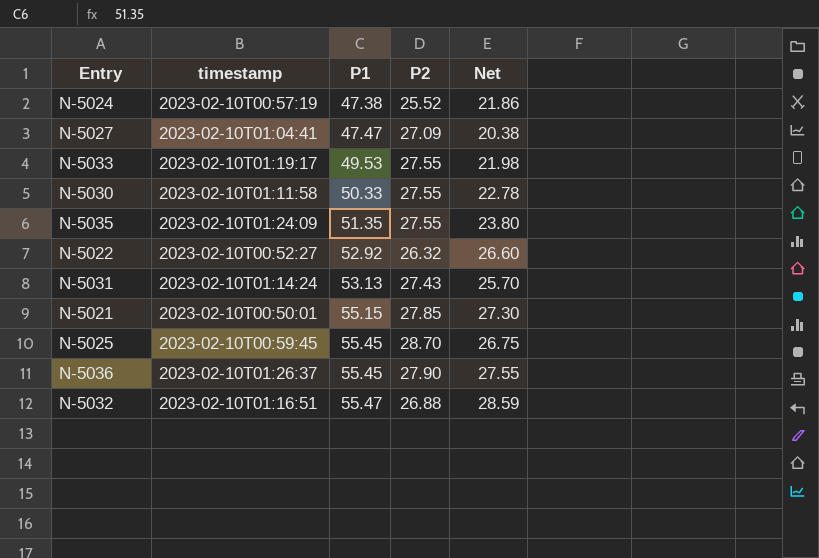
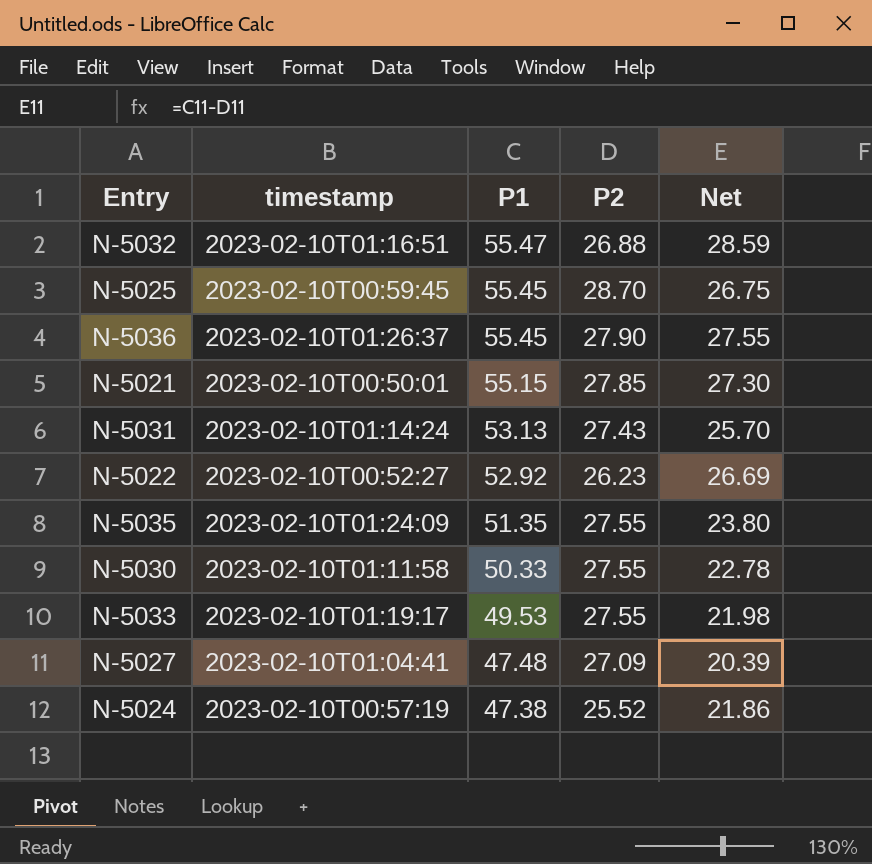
row order: P1 ascending -> P1 descending
N-5022 | P2: 26.32 -> 26.23
N-5022 | Net: 26.60 -> 26.69
N-5027 | P1: 47.47 -> 47.48
N-5027 | Net: 20.38 -> 20.39

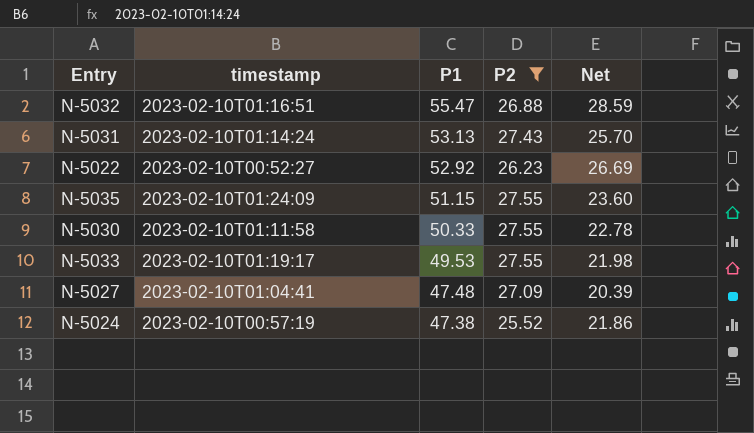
filter: none -> P2 <= 27.55
N-5035 | P1: 51.35 -> 51.15
N-5035 | Net: 23.80 -> 23.60

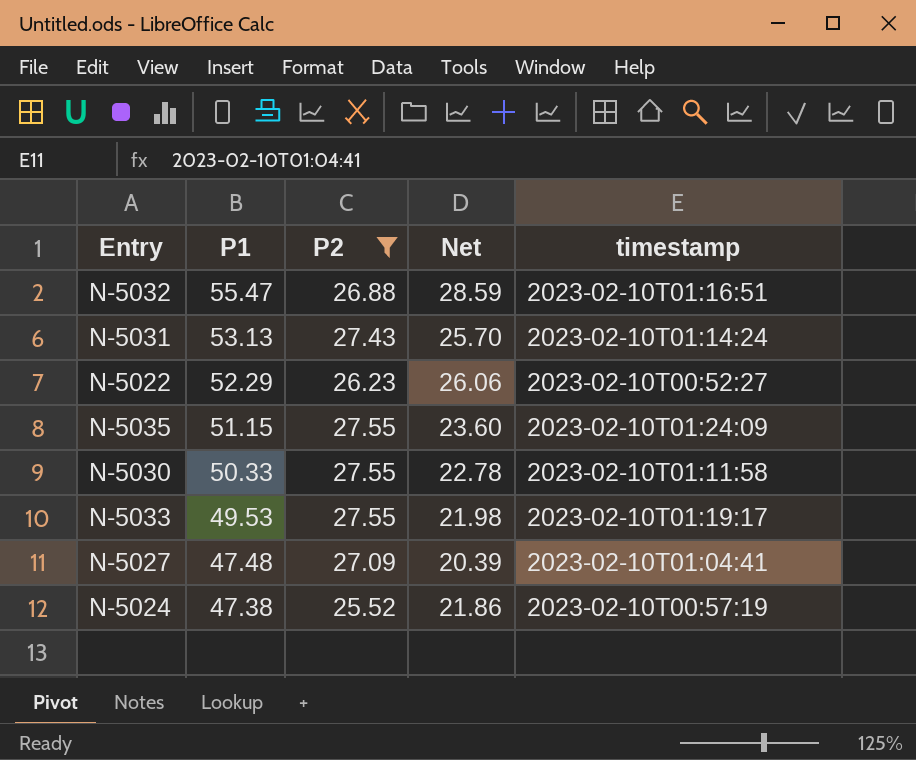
column timestamp | position: 2 -> 5
N-5022 | P1: 52.92 -> 52.29
N-5022 | Net: 26.69 -> 26.06

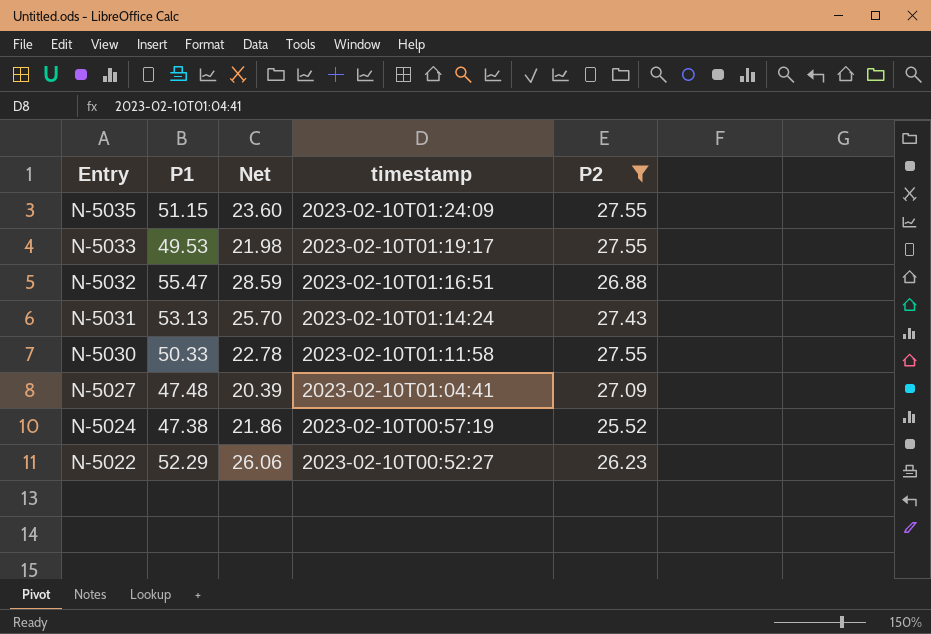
row order: P1 descending -> Entry descending
column P2 | position: 3 -> 5

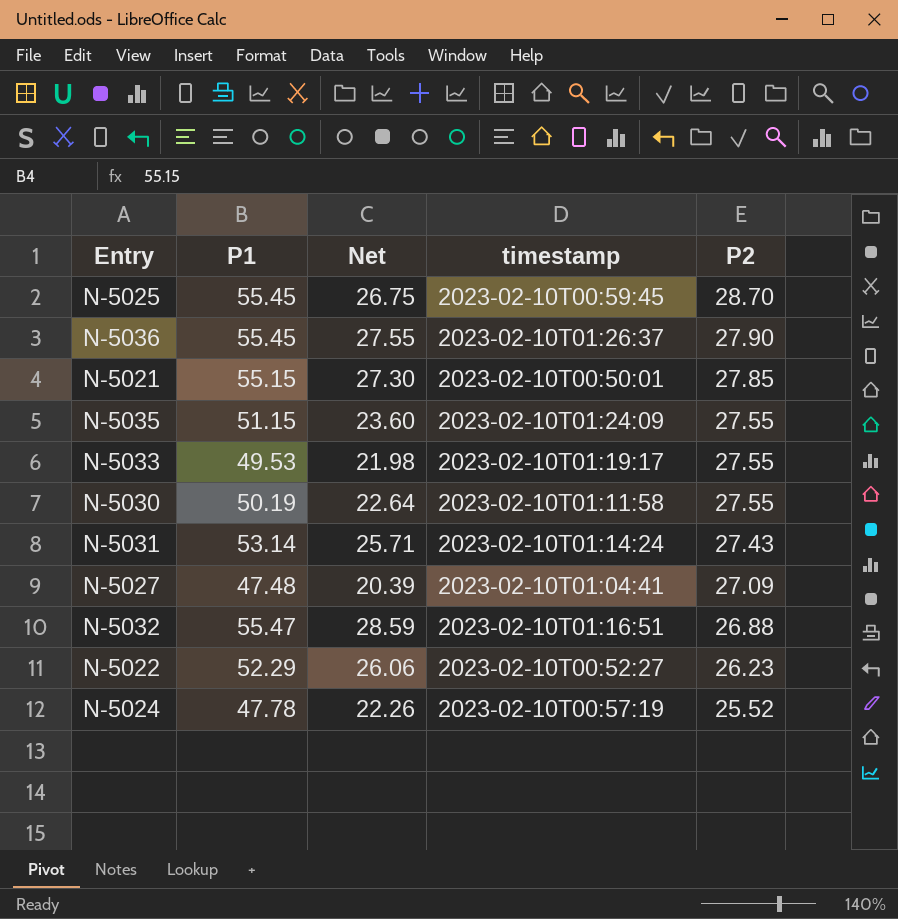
filter: P2 <= 27.55 -> none
row order: Entry descending -> P2 descending
N-5030 | P1: 50.33 -> 50.19
N-5030 | Net: 22.78 -> 22.64
N-5031 | P1: 53.13 -> 53.14
N-5031 | Net: 25.70 -> 25.71
N-5024 | P1: 47.38 -> 47.78
N-5024 | Net: 21.86 -> 22.26

